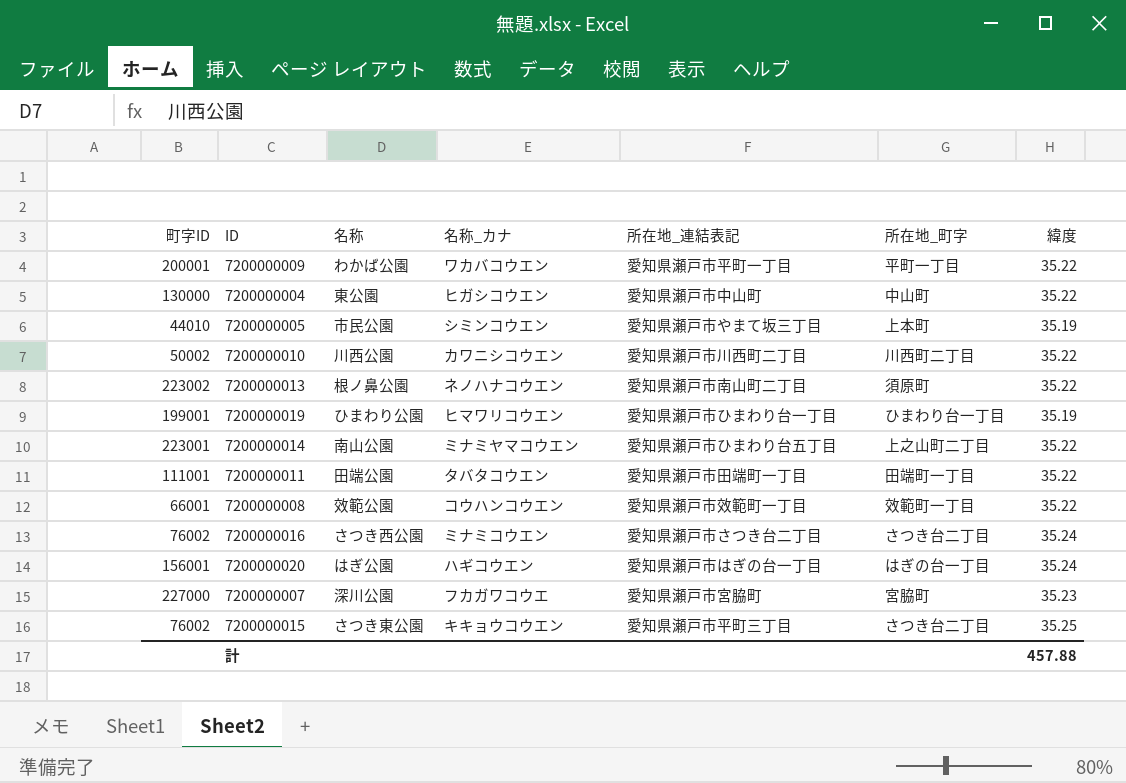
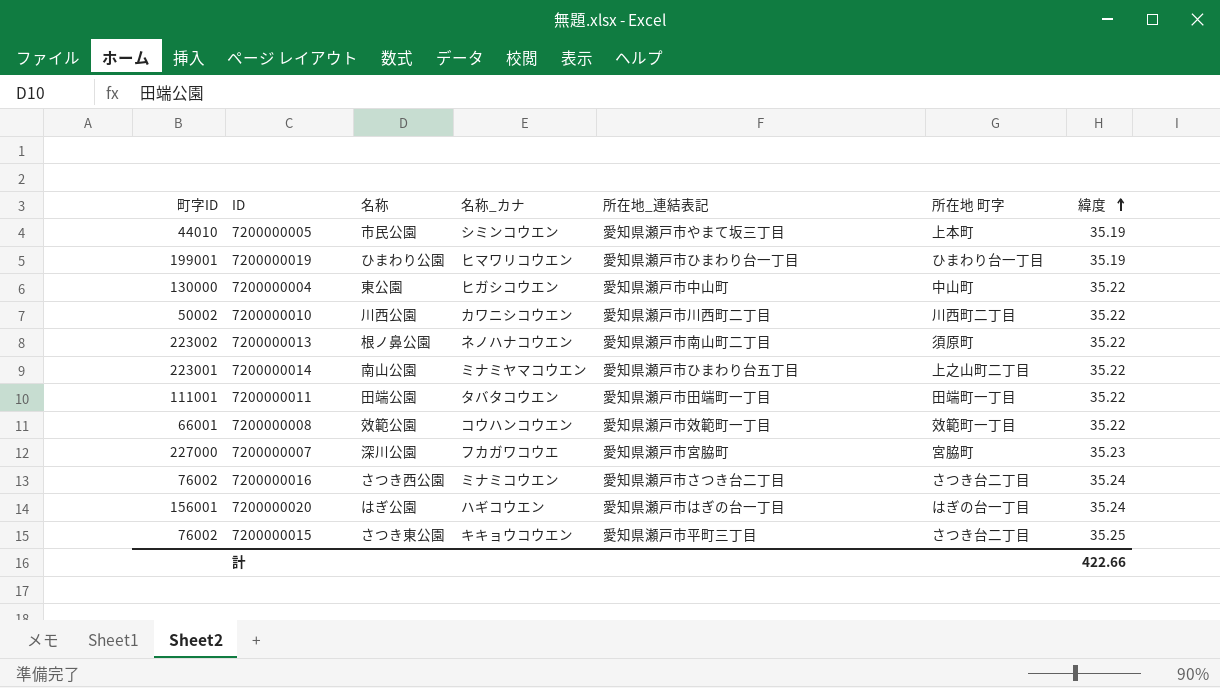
row order: none -> 緯度 ascending
column name: 所在地_町字 -> 所在地 町字
row 7200000009: 200001 | わかば公園 | ワカバコウエン | 愛知県瀬戸市平町一丁目 | 平町一丁目 | 35.22 -> none
計 | 緯度: 457.88 -> 422.66

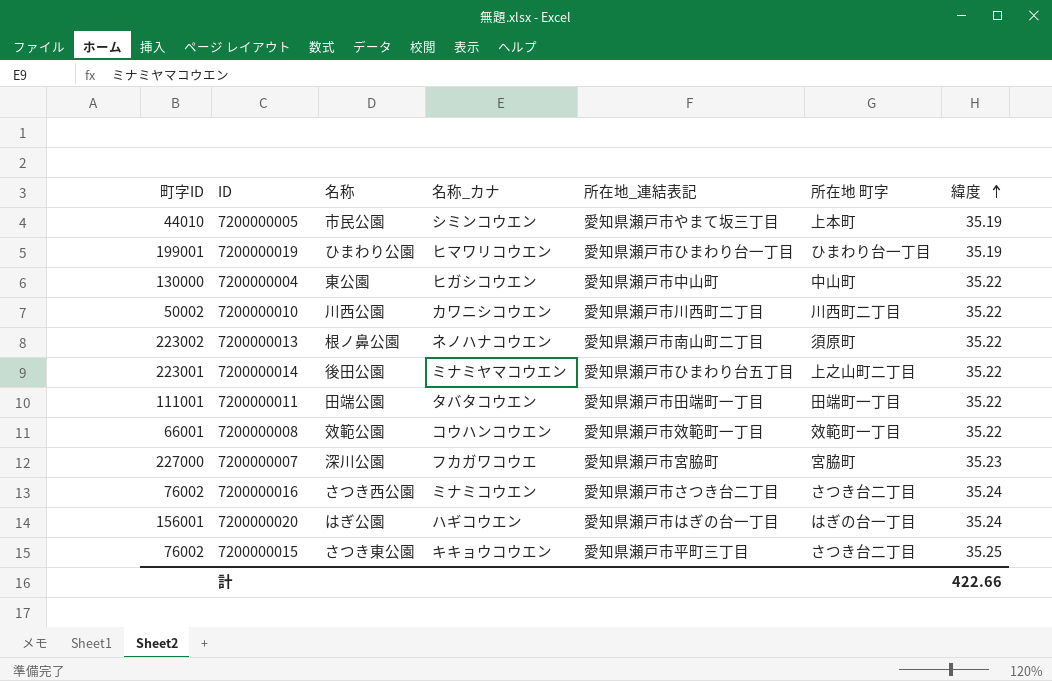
7200000014 | 名称: 南山公園 -> 後田公園

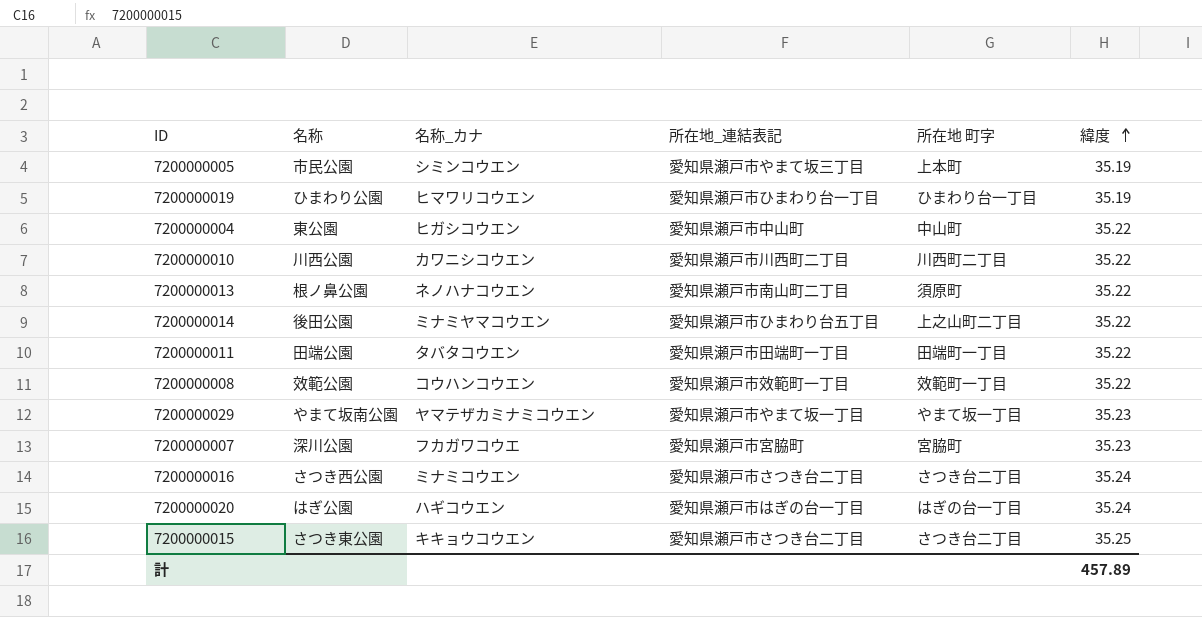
column 町字ID | position: 1 -> none
row 7200000029: none -> やまて坂南公園 | ヤマテザカミナミコウエン | 愛知県瀬戸市やまて坂一丁目 | やまて坂一丁目 | 35.23
7200000015 | 所在地_連結表記: 愛知県瀬戸市平町三丁目 -> 愛知県瀬戸市さつき台二丁目
計 | 緯度: 422.66 -> 457.89

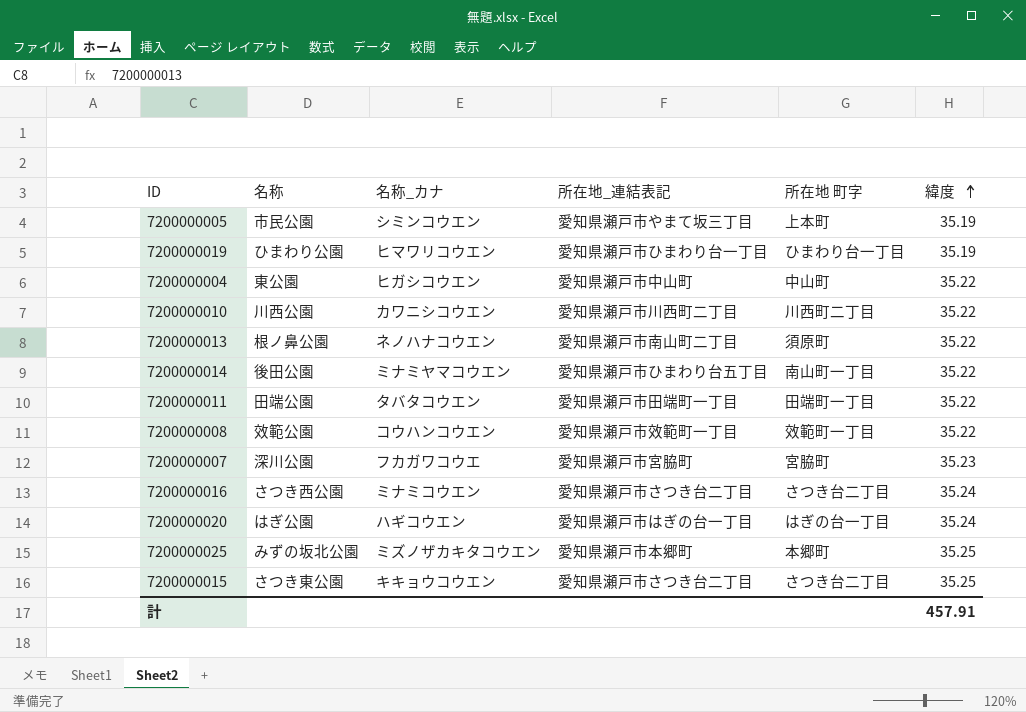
row 7200000029: やまて坂南公園 | ヤマテザカミナミコウエン | 愛知県瀬戸市やまて坂一丁目 | やまて坂一丁目 | 35.23 -> none
7200000014 | 所在地 町字: 上之山町二丁目 -> 南山町一丁目
row 7200000025: none -> みずの坂北公園 | ミズノザカキタコウエン | 愛知県瀬戸市本郷町 | 本郷町 | 35.25
計 | 緯度: 457.89 -> 457.91

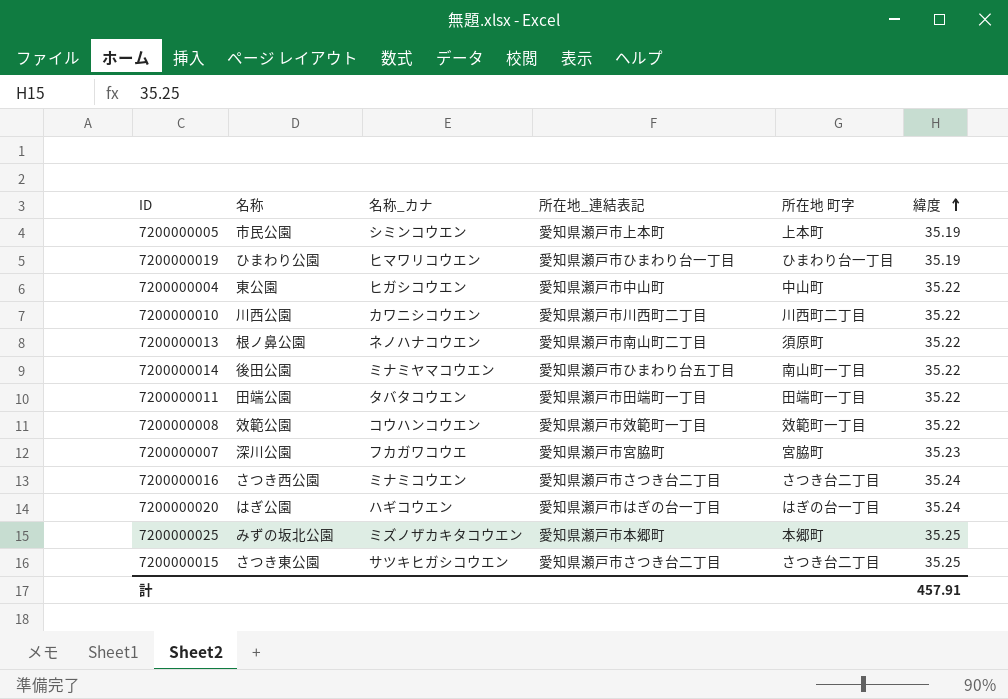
7200000005 | 所在地_連結表記: 愛知県瀬戸市やまて坂三丁目 -> 愛知県瀬戸市上本町
7200000015 | 名称_カナ: キキョウコウエン -> サツキヒガシコウエン

